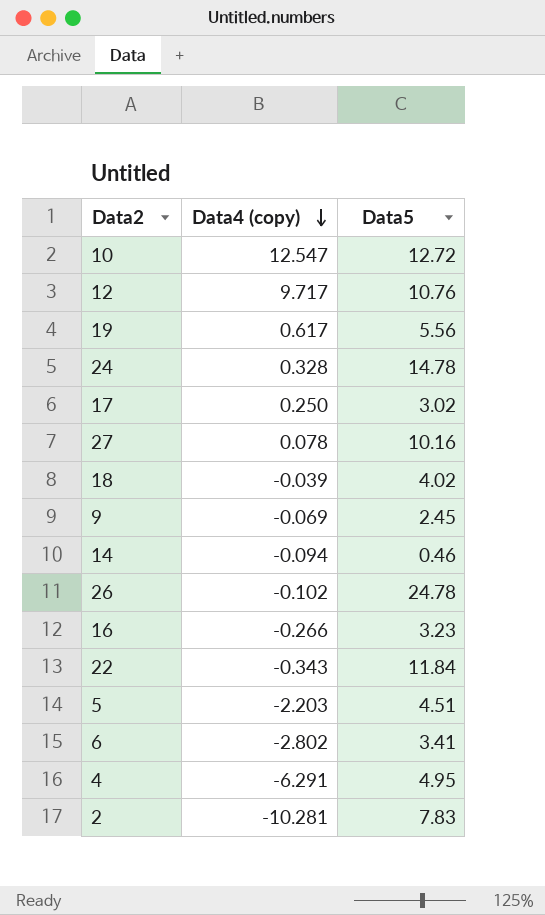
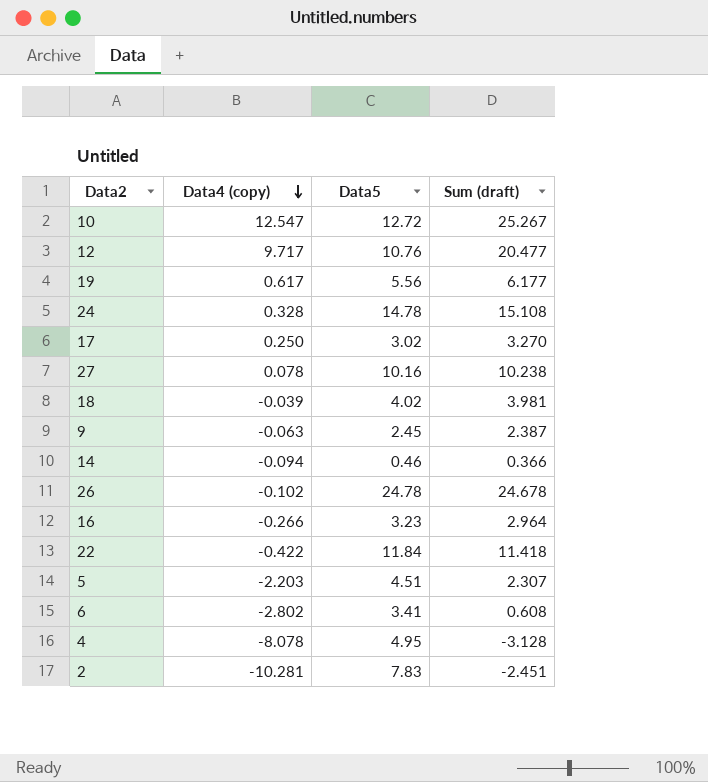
column Sum (draft) | formula: none -> [Data4 (copy)] + [Data5]
9 | Data4 (copy): -0.069 -> -0.063
22 | Data4 (copy): -0.343 -> -0.422
4 | Data4 (copy): -6.291 -> -8.078

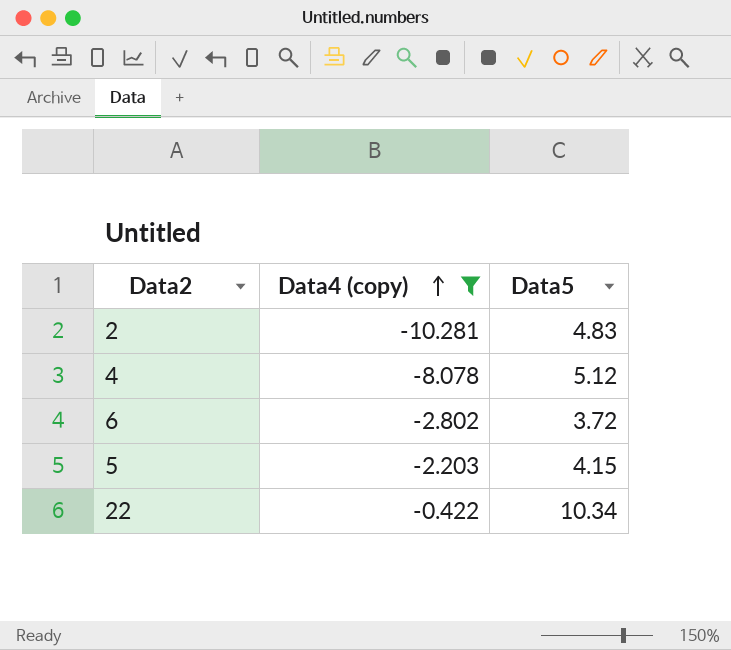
filter: none -> Data4 (copy) <= -0.422
row order: Data4 (copy) descending -> Data4 (copy) ascending
column Sum (draft) | formula: [Data4 (copy)] + [Data5] -> none
2 | Data5: 7.83 -> 4.83
4 | Data5: 4.95 -> 5.12
6 | Data5: 3.41 -> 3.72
5 | Data5: 4.51 -> 4.15
22 | Data5: 11.84 -> 10.34

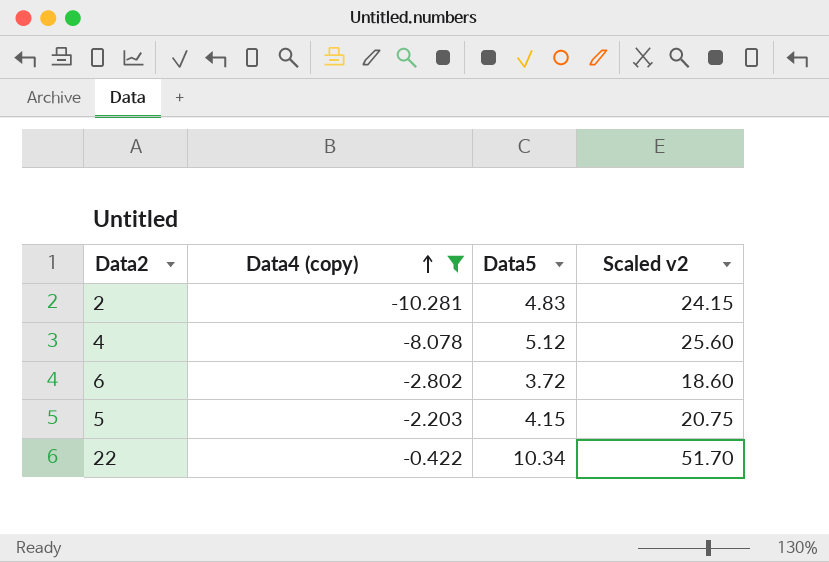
column Scaled v2 | formula: none -> [Data5] * 5

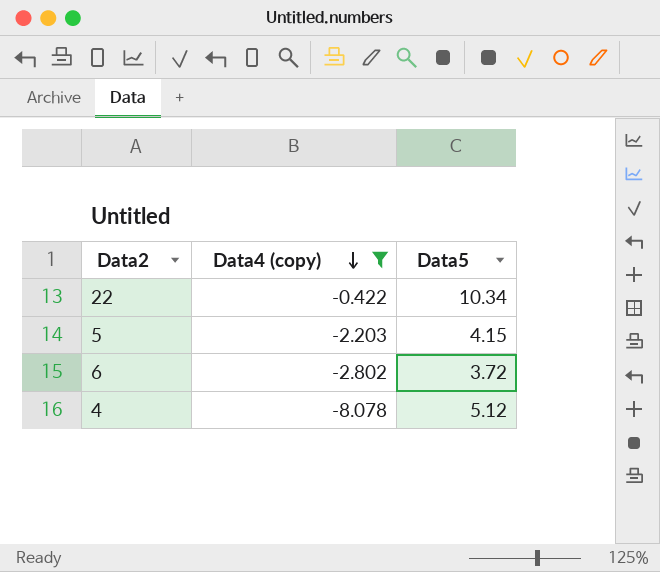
row order: Data4 (copy) ascending -> Data4 (copy) descending
column Scaled v2 | formula: [Data5] * 5 -> none
row 2: -10.281 | 4.83 | 24.15 -> none

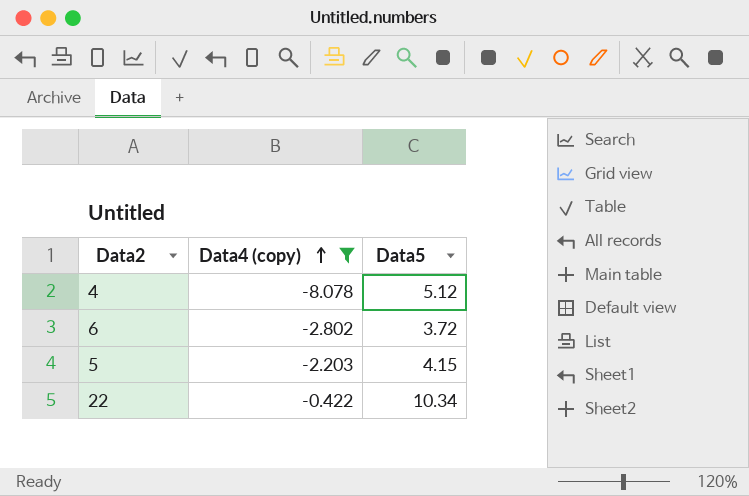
row order: Data4 (copy) descending -> Data4 (copy) ascending

